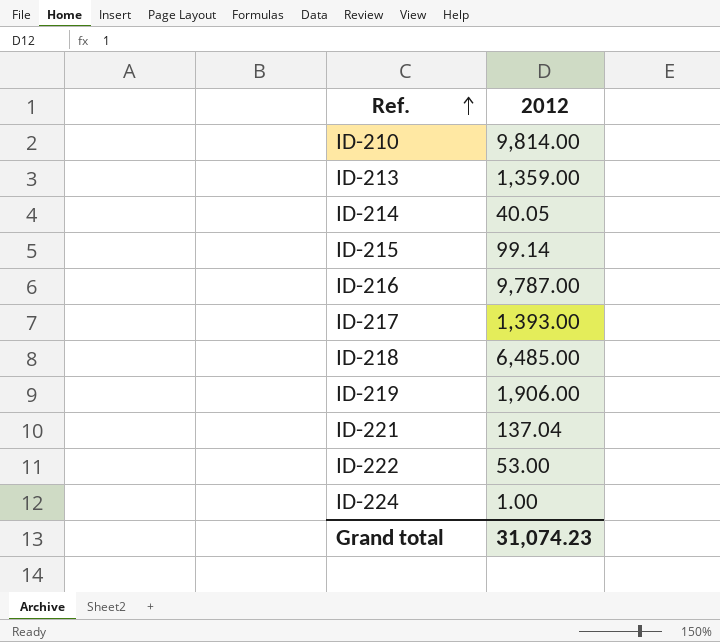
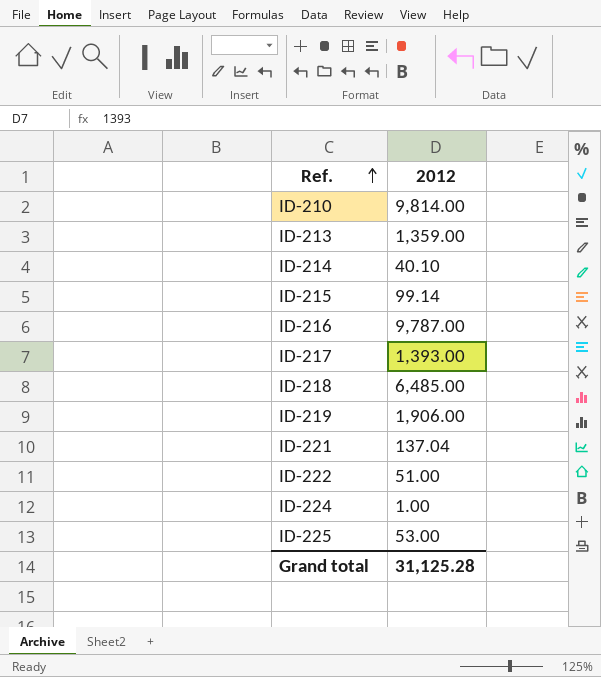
ID-214 | 2012: 40.05 -> 40.10
ID-222 | 2012: 53.00 -> 51.00
row ID-225: none -> 53.00
Grand total | 2012: 31,074.23 -> 31,125.28

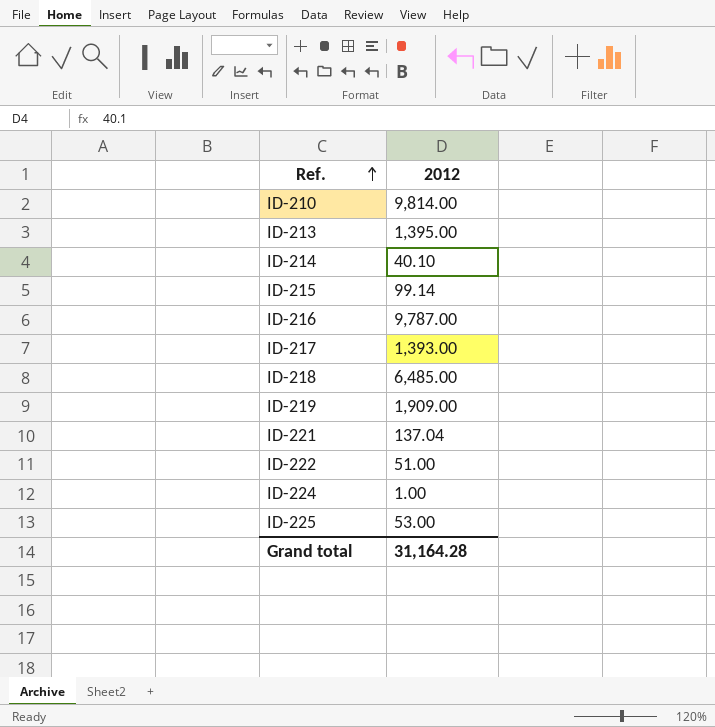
ID-213 | 2012: 1,359.00 -> 1,395.00
ID-219 | 2012: 1,906.00 -> 1,909.00
Grand total | 2012: 31,125.28 -> 31,164.28

